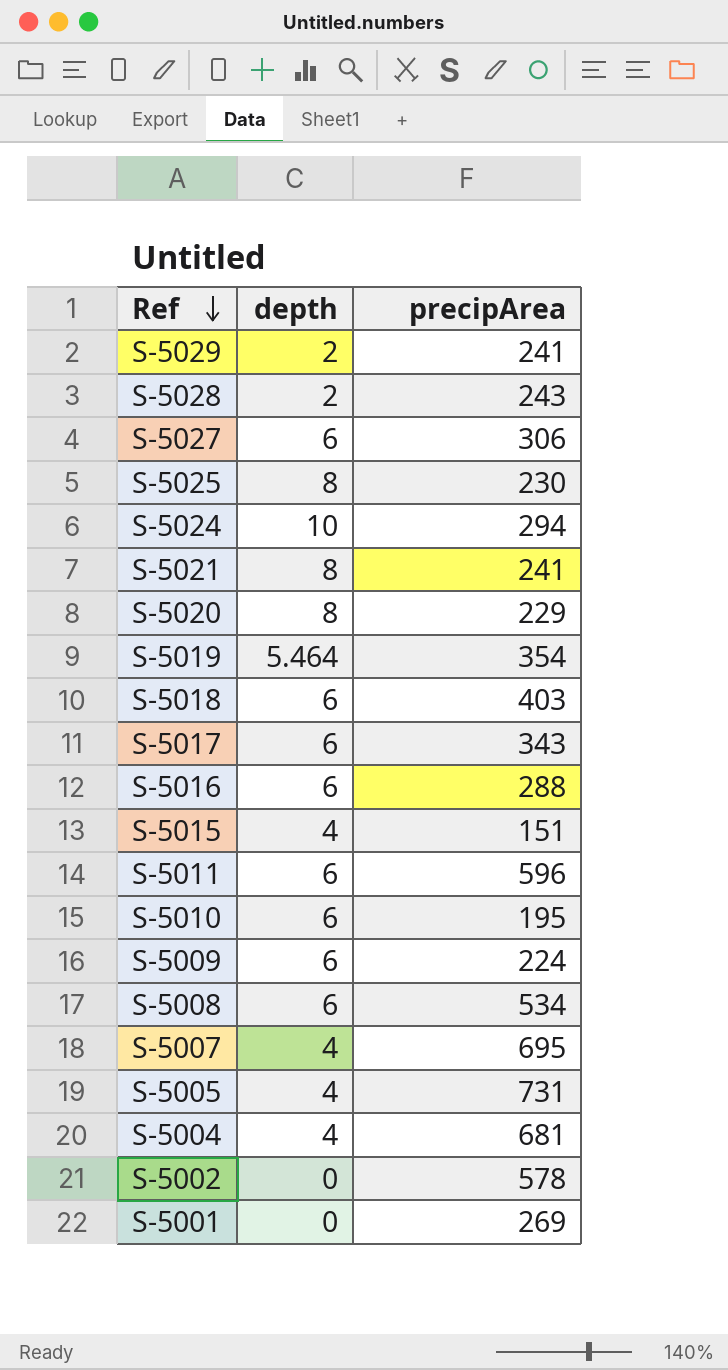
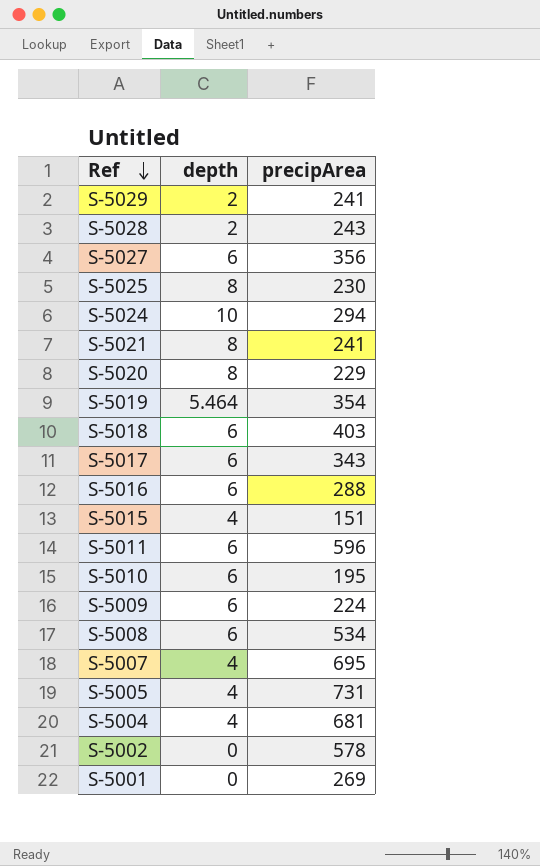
S-5027 | precipArea: 306 -> 356

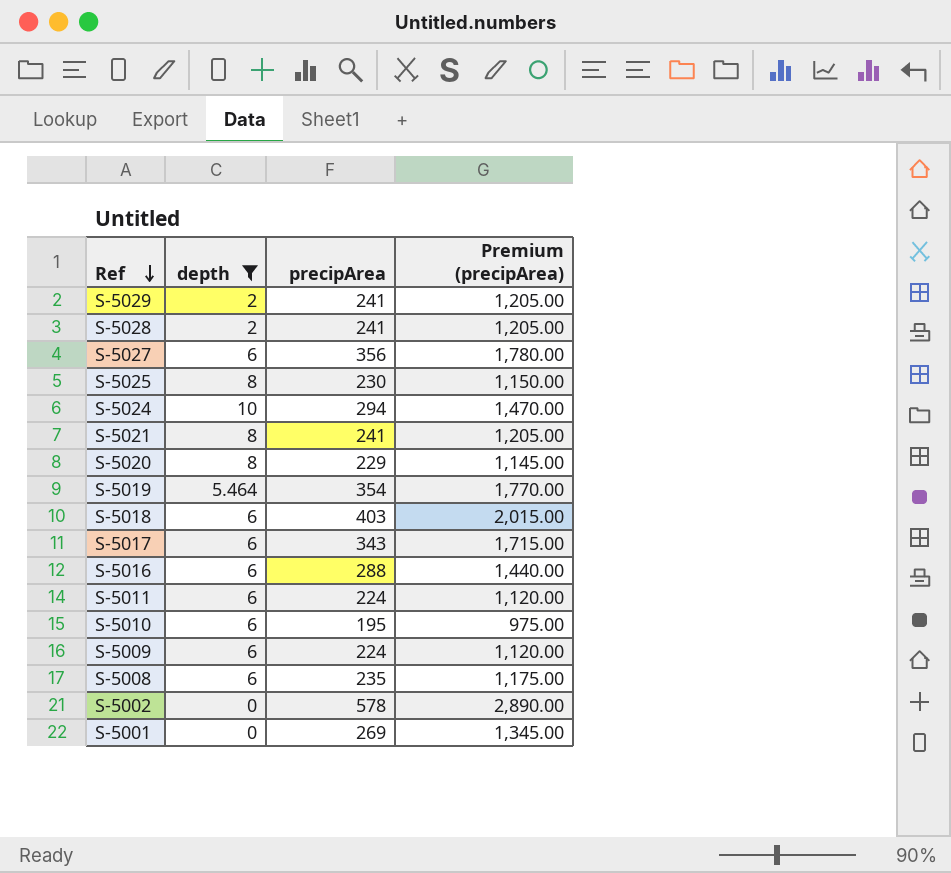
filter: none -> depth != 4
column Premium (precipArea) | formula: none -> [precipArea] * 5
S-5028 | precipArea: 243 -> 241
S-5011 | precipArea: 596 -> 224
S-5008 | precipArea: 534 -> 235

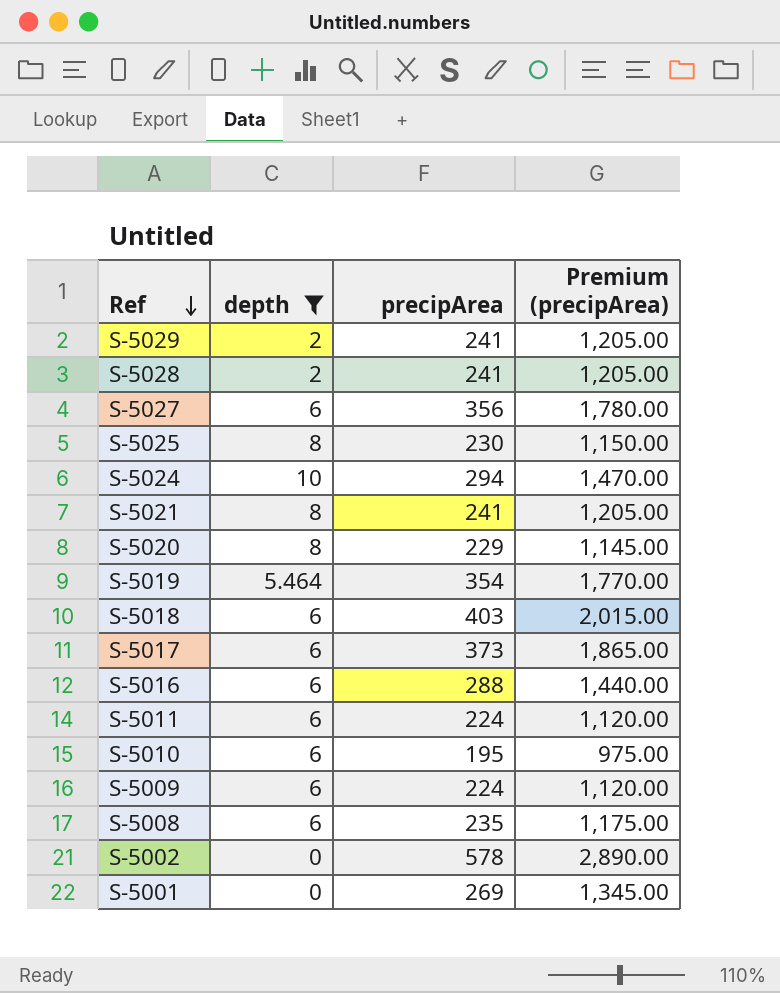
S-5017 | precipArea: 343 -> 373
S-5017 | Premium (precipArea): 1,715.00 -> 1,865.00

